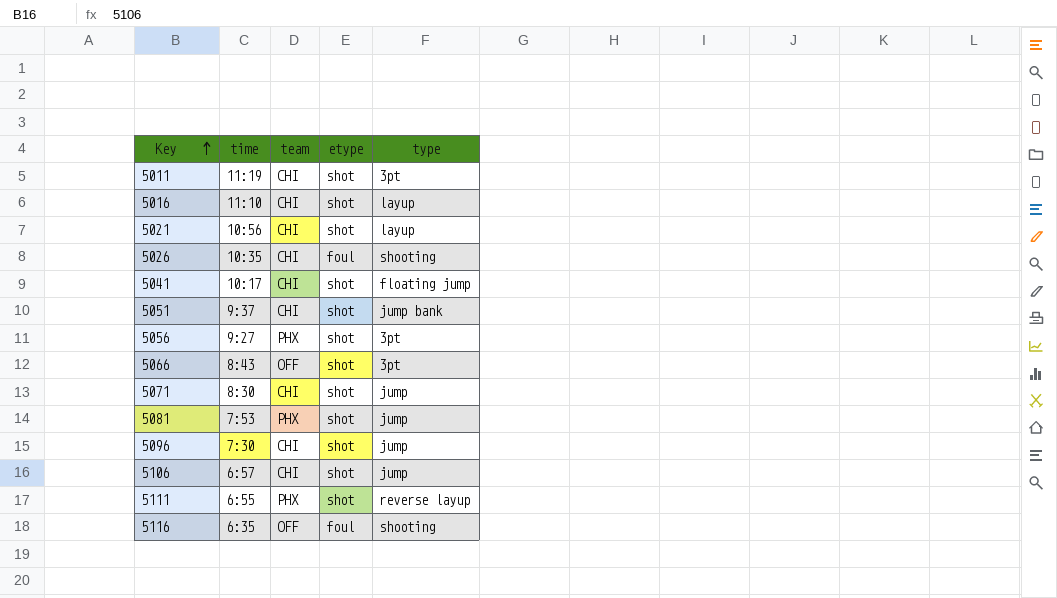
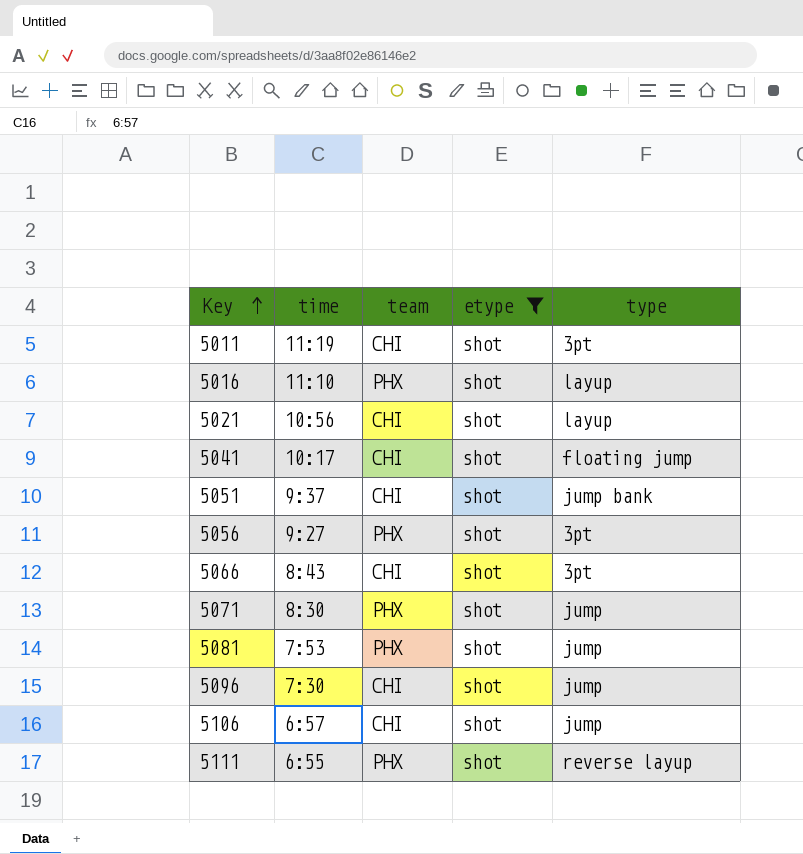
filter: none -> etype = shot
5016 | team: CHI -> PHX
5066 | team: OFF -> CHI
5071 | team: CHI -> PHX

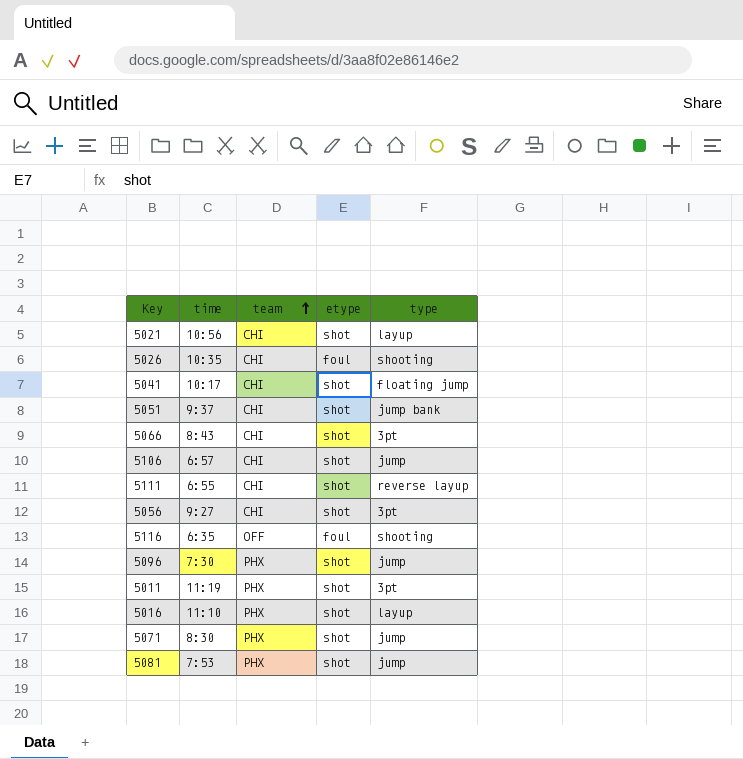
filter: etype = shot -> none
row order: Key ascending -> team ascending
5111 | team: PHX -> CHI
5056 | team: PHX -> CHI
5096 | team: CHI -> PHX
5011 | team: CHI -> PHX

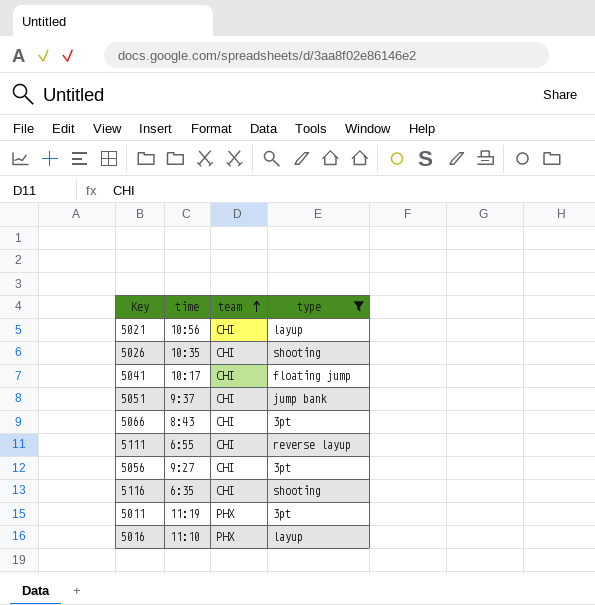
filter: none -> type != jump
column etype | position: 4 -> none
5116 | team: OFF -> CHI

